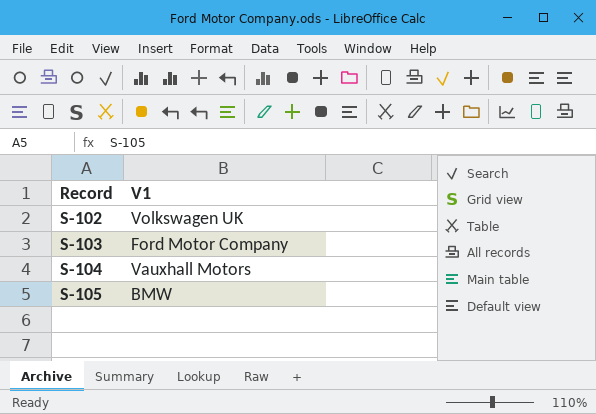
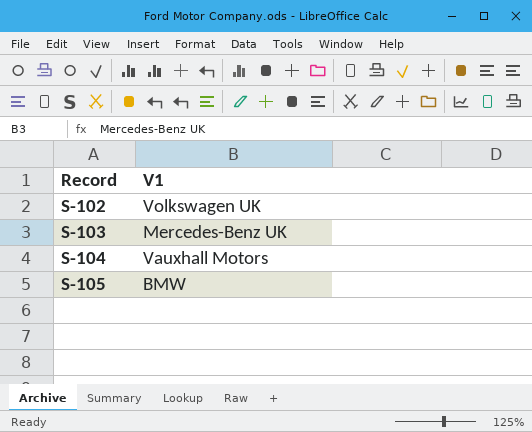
S-103 | V1: Ford Motor Company -> Mercedes-Benz UK

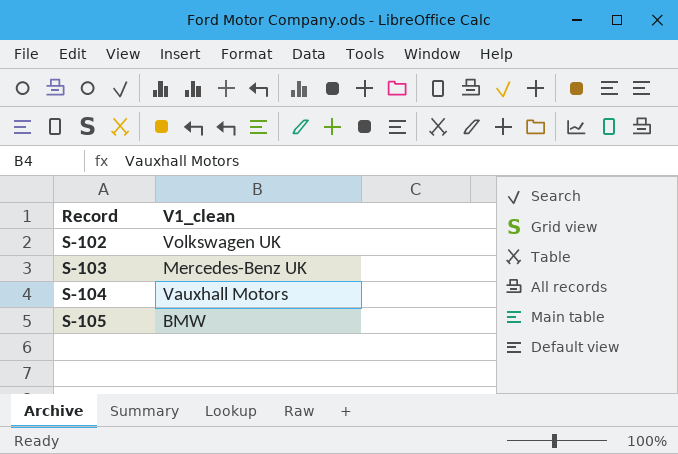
column name: V1 -> V1_clean

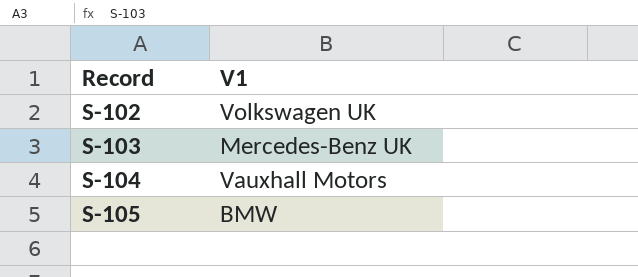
column name: V1_clean -> V1

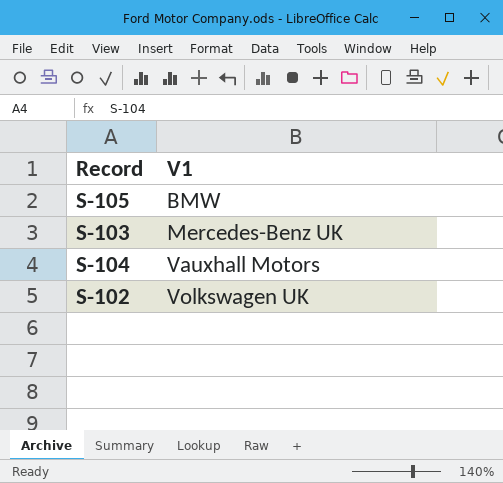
row order: Record ascending -> V1 ascending

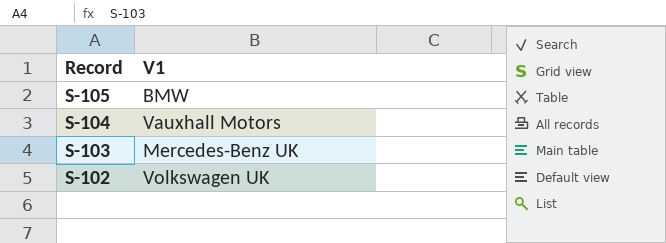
row order: V1 ascending -> Record descending

